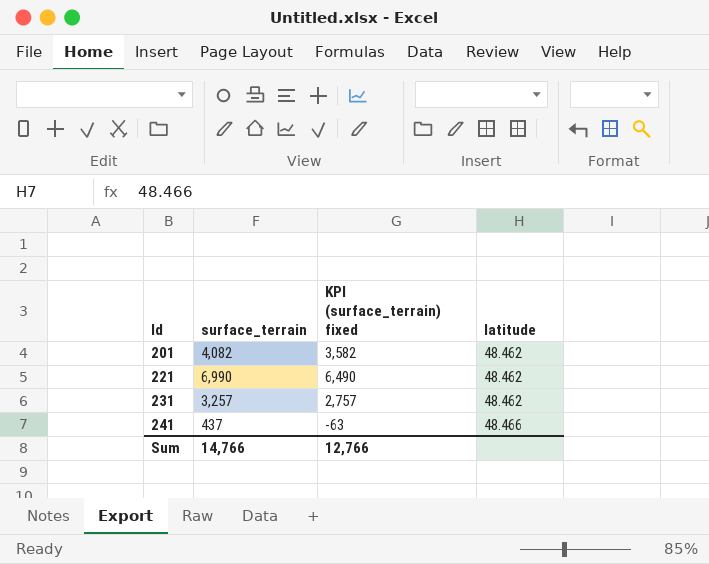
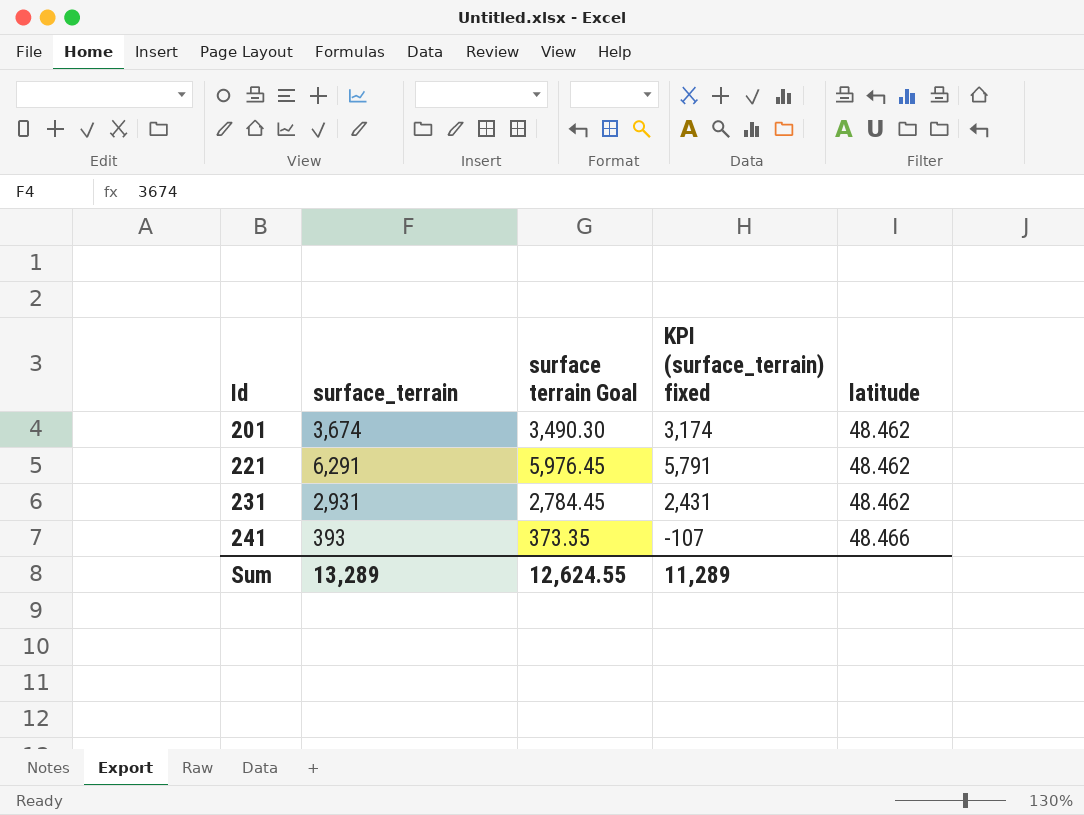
column surface terrain Goal | formula: none -> [surface_terrain] * 0.95
201 | surface_terrain: 4,082 -> 3,674
201 | KPI (surface_terrain) fixed: 3,582 -> 3,174
221 | surface_terrain: 6,990 -> 6,291
221 | KPI (surface_terrain) fixed: 6,490 -> 5,791
231 | surface_terrain: 3,257 -> 2,931
231 | KPI (surface_terrain) fixed: 2,757 -> 2,431
241 | surface_terrain: 437 -> 393
241 | KPI (surface_terrain) fixed: -63 -> -107
Sum | surface_terrain: 14,766 -> 13,289
Sum | KPI (surface_terrain) fixed: 12,766 -> 11,289

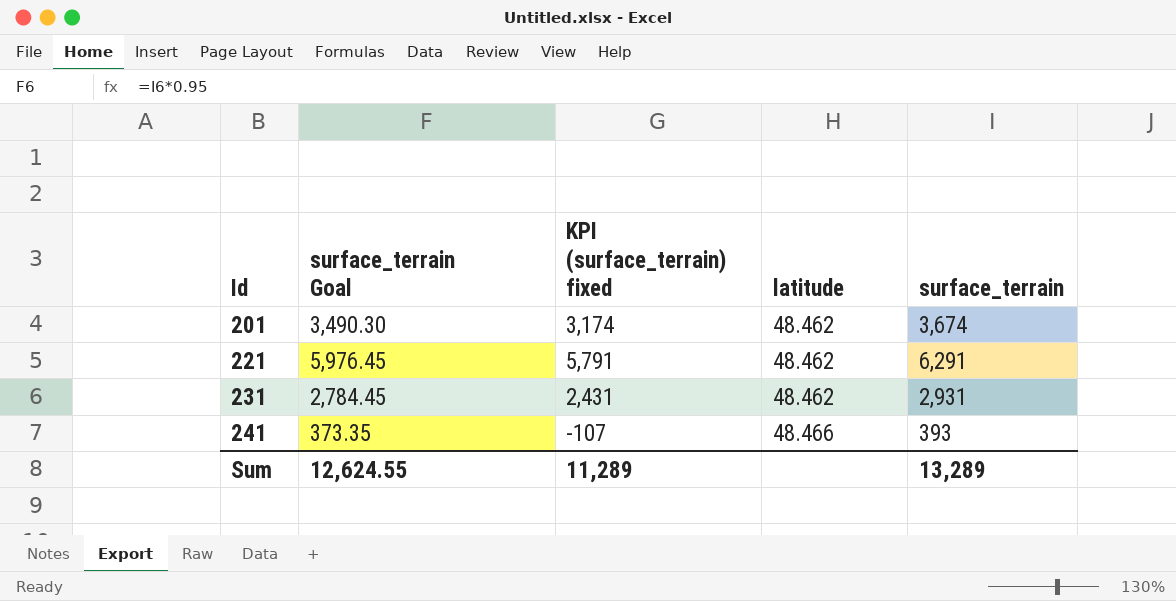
column name: surface terrain Goal -> surface_terrain Goal
column surface_terrain | position: 2 -> 5

